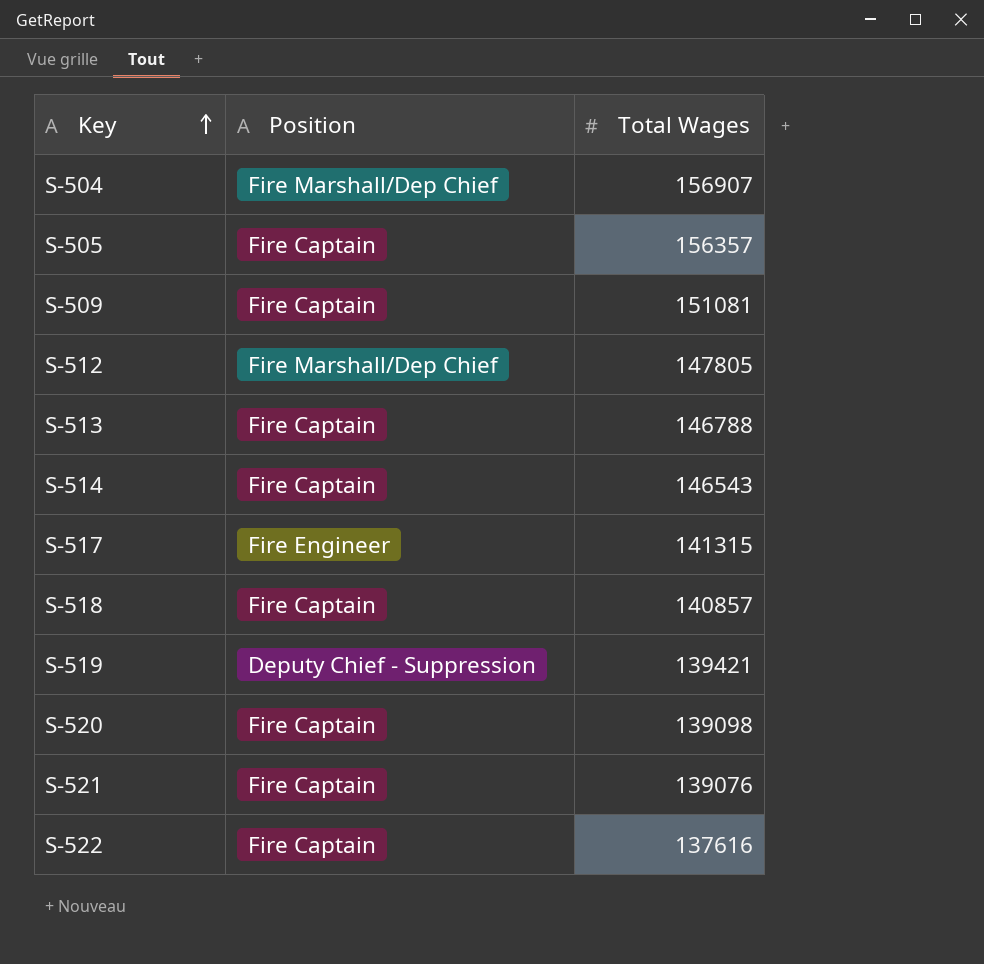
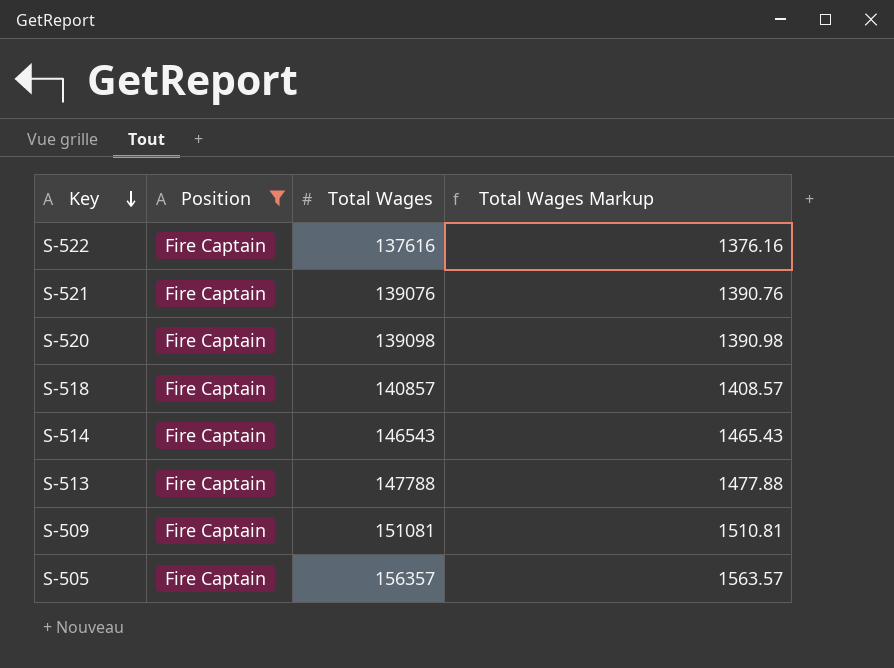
filter: none -> Position = Fire Captain
row order: Key ascending -> Key descending
column Total Wages Markup | formula: none -> [Total Wages] * 0.01
S-513 | Total Wages: 146788 -> 147788

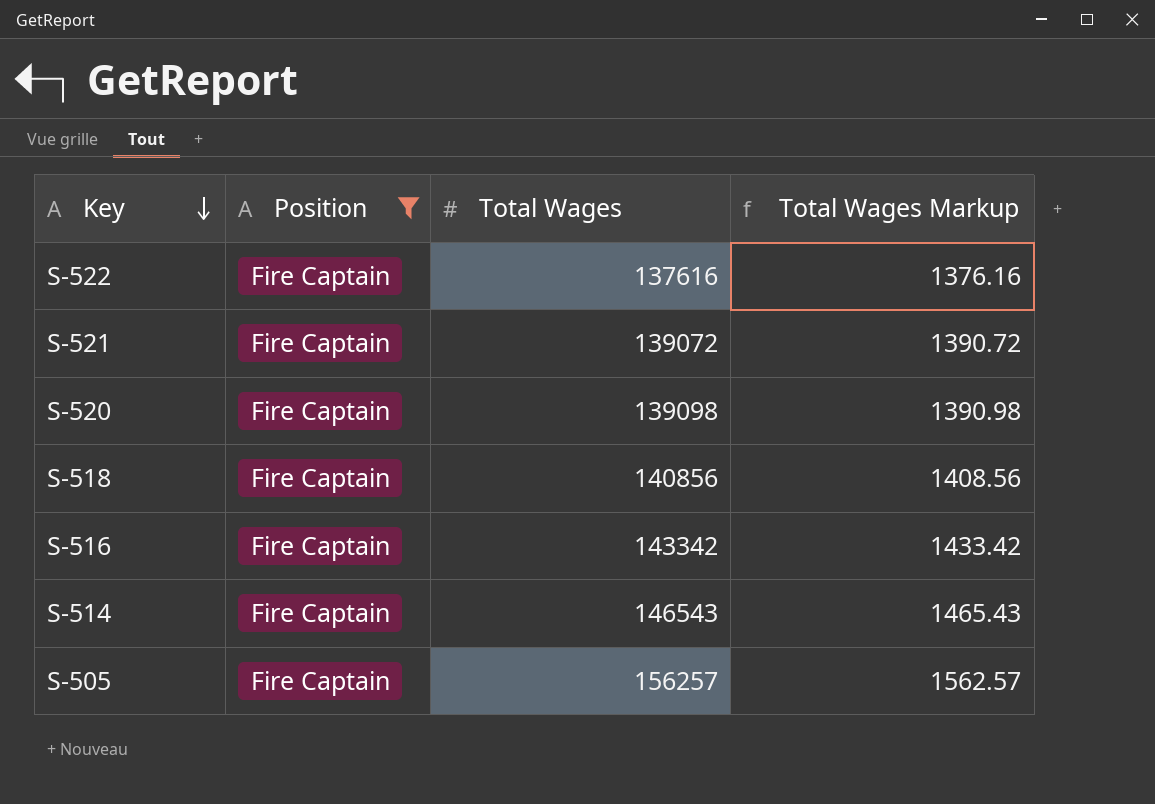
row S-513: Fire Captain | 147788 | 1477.88 -> none
row S-509: Fire Captain | 151081 | 1510.81 -> none
S-521 | Total Wages: 139076 -> 139072
S-521 | Total Wages Markup: 1390.76 -> 1390.72
S-518 | Total Wages: 140857 -> 140856
S-518 | Total Wages Markup: 1408.57 -> 1408.56
row S-516: none -> Fire Captain | 143342 | 1433.42
S-505 | Total Wages: 156357 -> 156257
S-505 | Total Wages Markup: 1563.57 -> 1562.57

